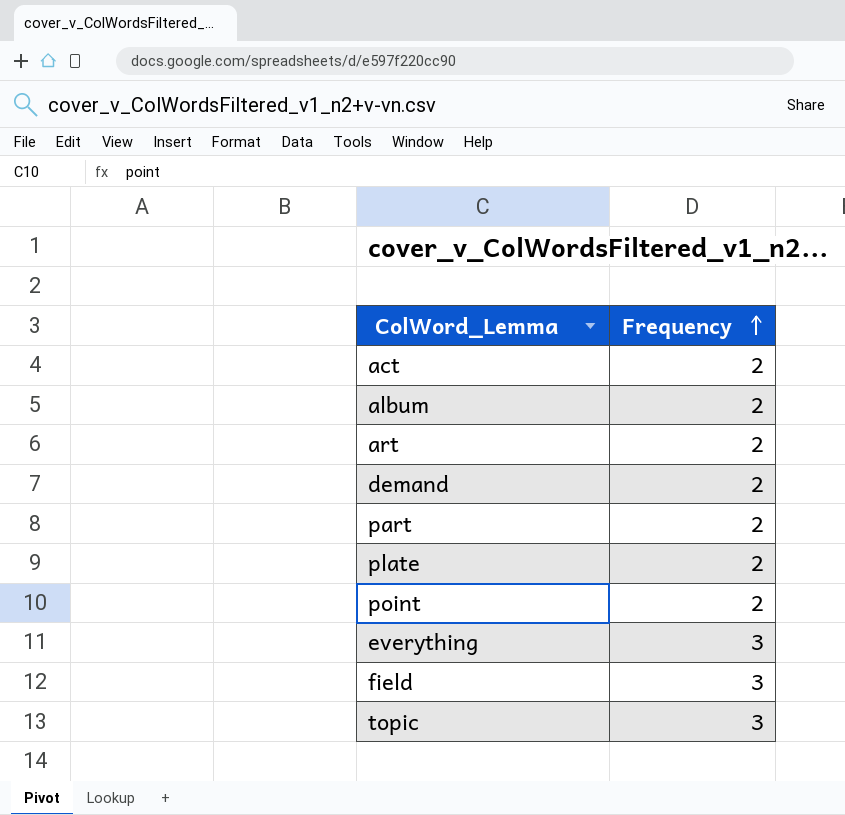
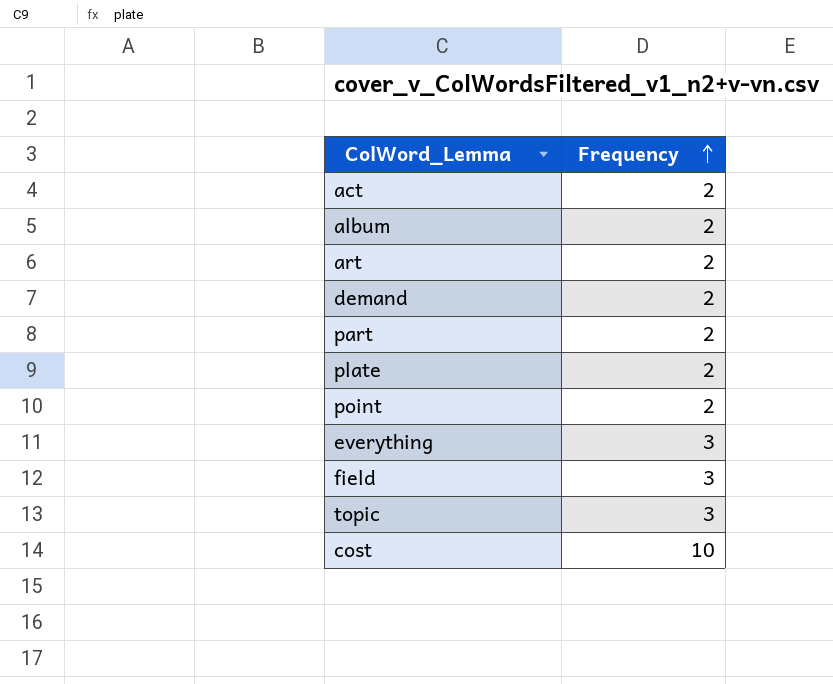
row cost: none -> 10

